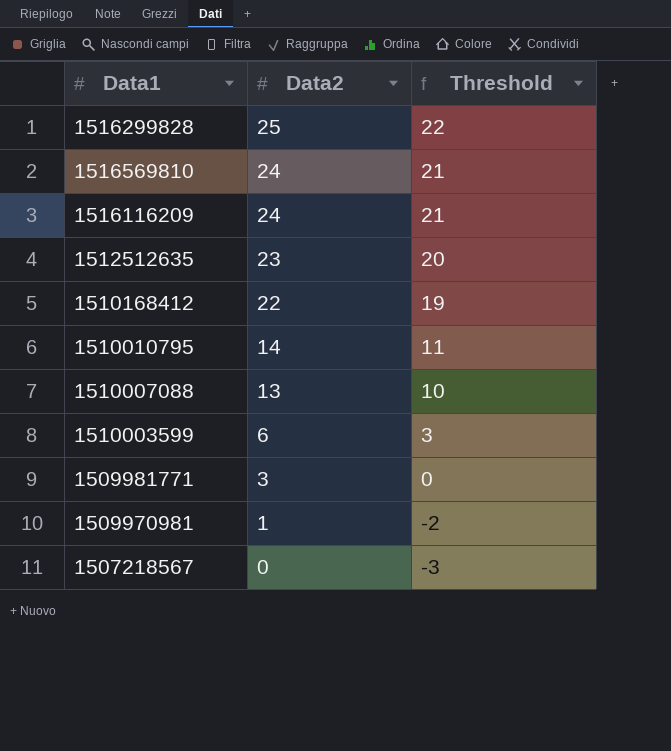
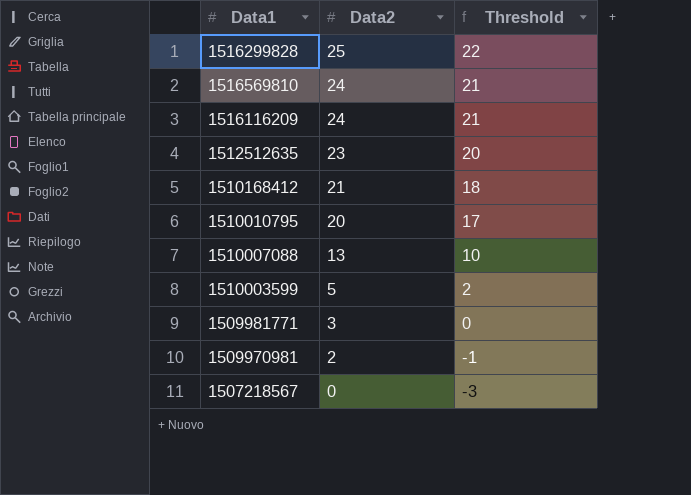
1510168412 | Data2: 22 -> 21
1510168412 | Threshold: 19 -> 18
1510010795 | Data2: 14 -> 20
1510010795 | Threshold: 11 -> 17
1510003599 | Data2: 6 -> 5
1510003599 | Threshold: 3 -> 2
1509970981 | Data2: 1 -> 2
1509970981 | Threshold: -2 -> -1

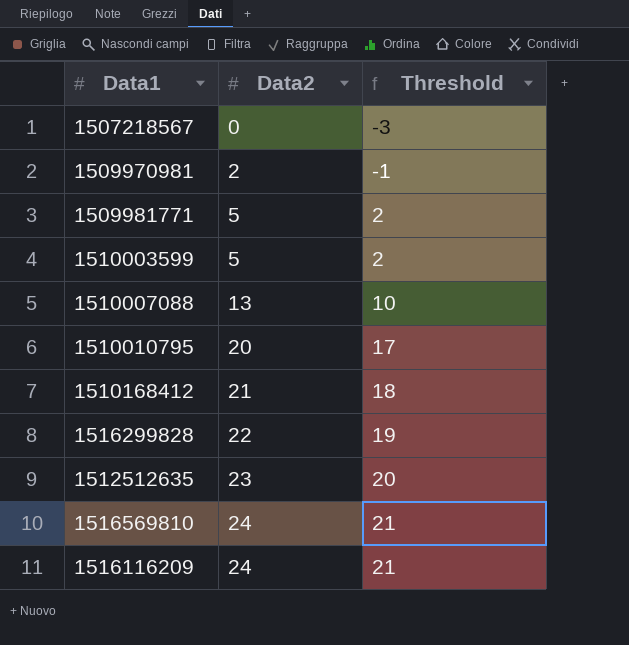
row order: Data2 descending -> Data2 ascending
1509981771 | Data2: 3 -> 5
1509981771 | Threshold: 0 -> 2
1516299828 | Data2: 25 -> 22
1516299828 | Threshold: 22 -> 19

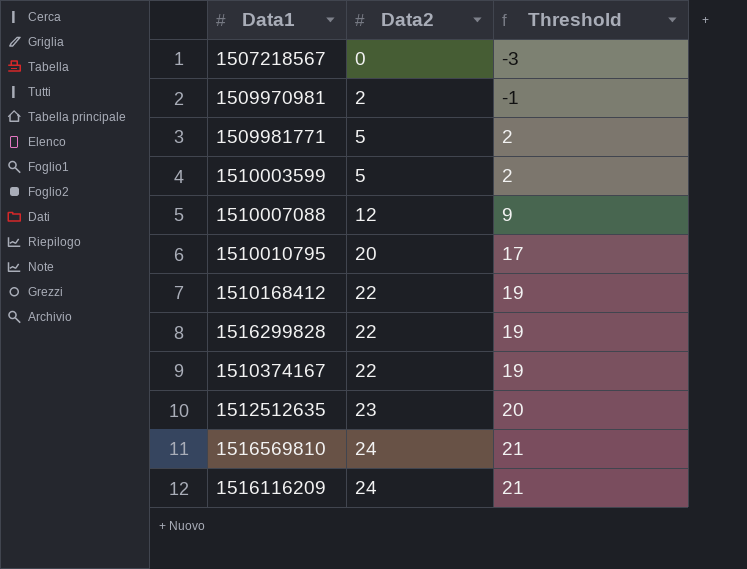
1510007088 | Data2: 13 -> 12
1510007088 | Threshold: 10 -> 9
1510168412 | Data2: 21 -> 22
1510168412 | Threshold: 18 -> 19
row 1510374167: none -> 22 | 19

